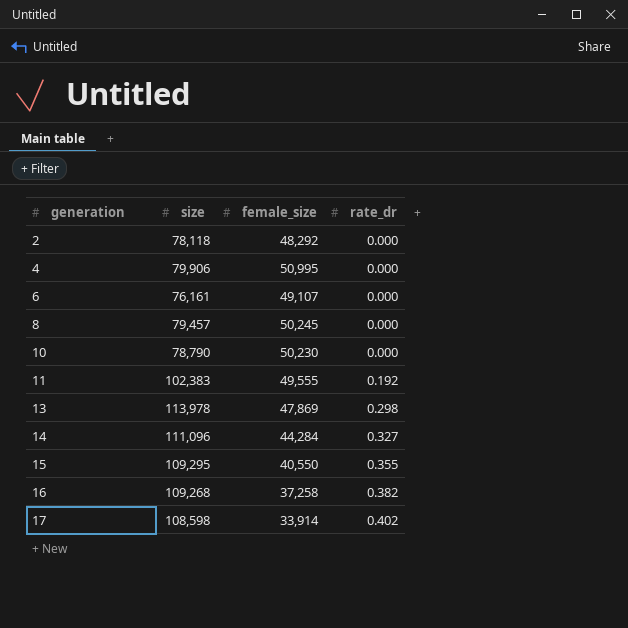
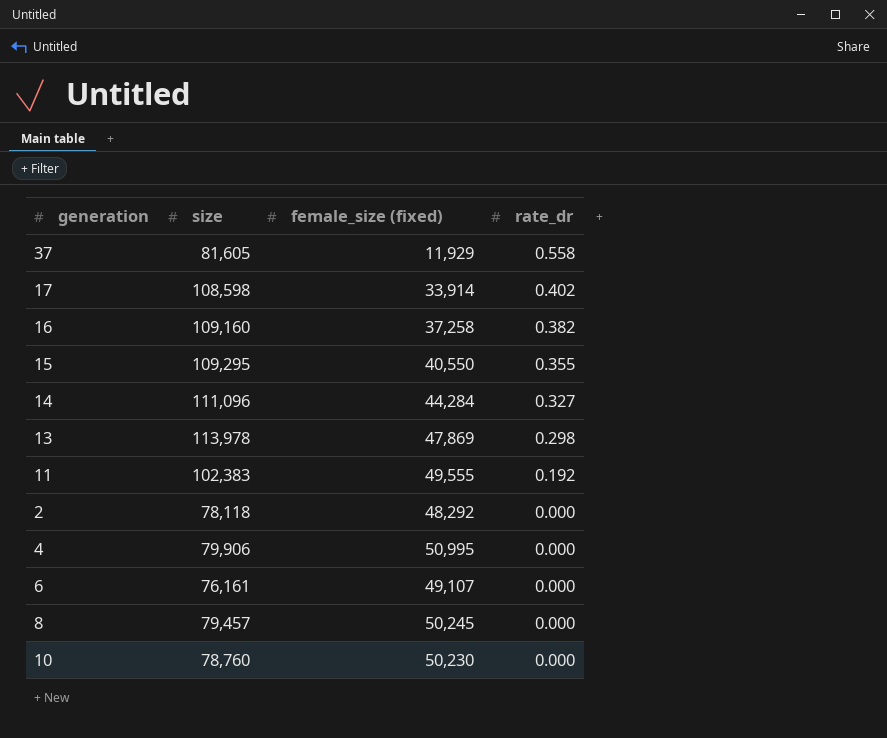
row order: generation ascending -> rate_dr descending
column name: female_size -> female_size (fixed)
row 37: none -> 81,605 | 11,929 | 0.558
16 | size: 109,268 -> 109,160
10 | size: 78,790 -> 78,760

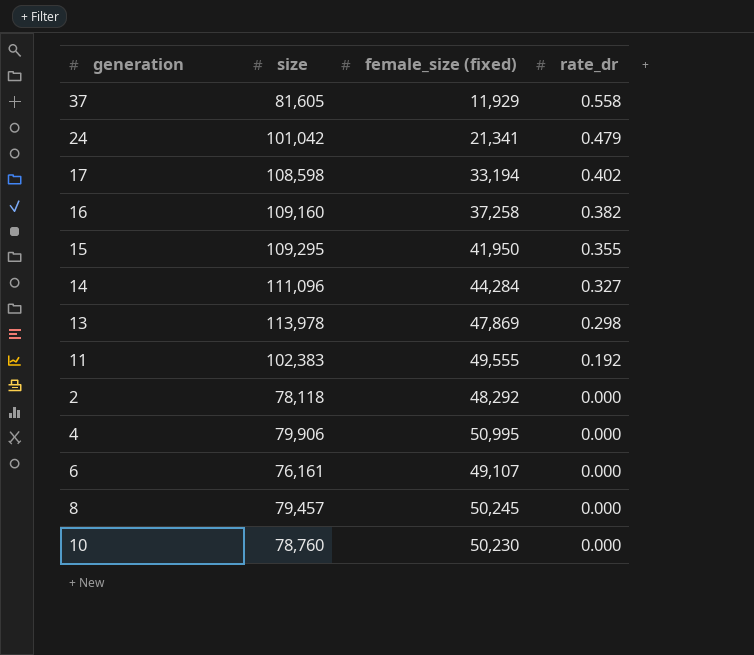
row 24: none -> 101,042 | 21,341 | 0.479
17 | female_size (fixed): 33,914 -> 33,194
15 | female_size (fixed): 40,550 -> 41,950

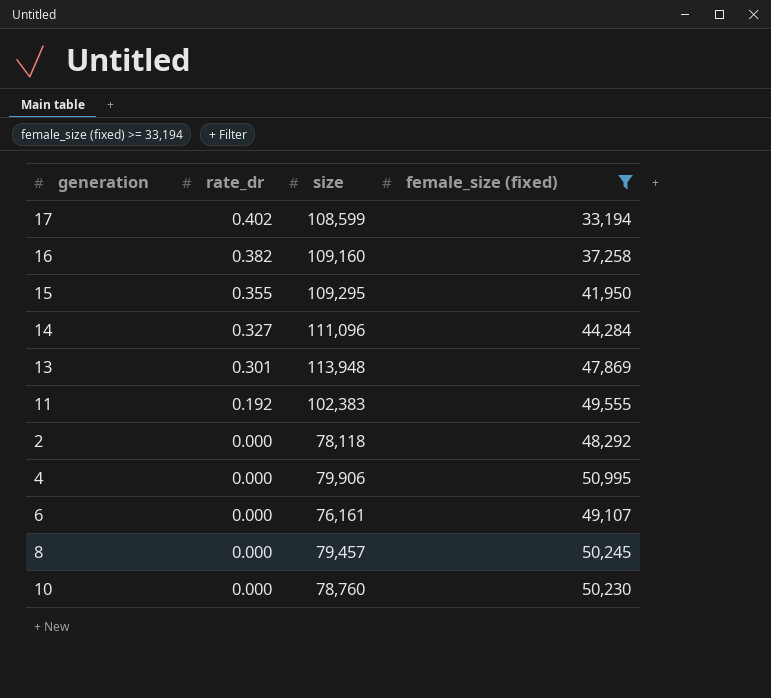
filter: none -> female_size (fixed) >= 33,194
column rate_dr | position: 4 -> 2
17 | size: 108,598 -> 108,599
13 | rate_dr: 0.298 -> 0.301
13 | size: 113,978 -> 113,948

